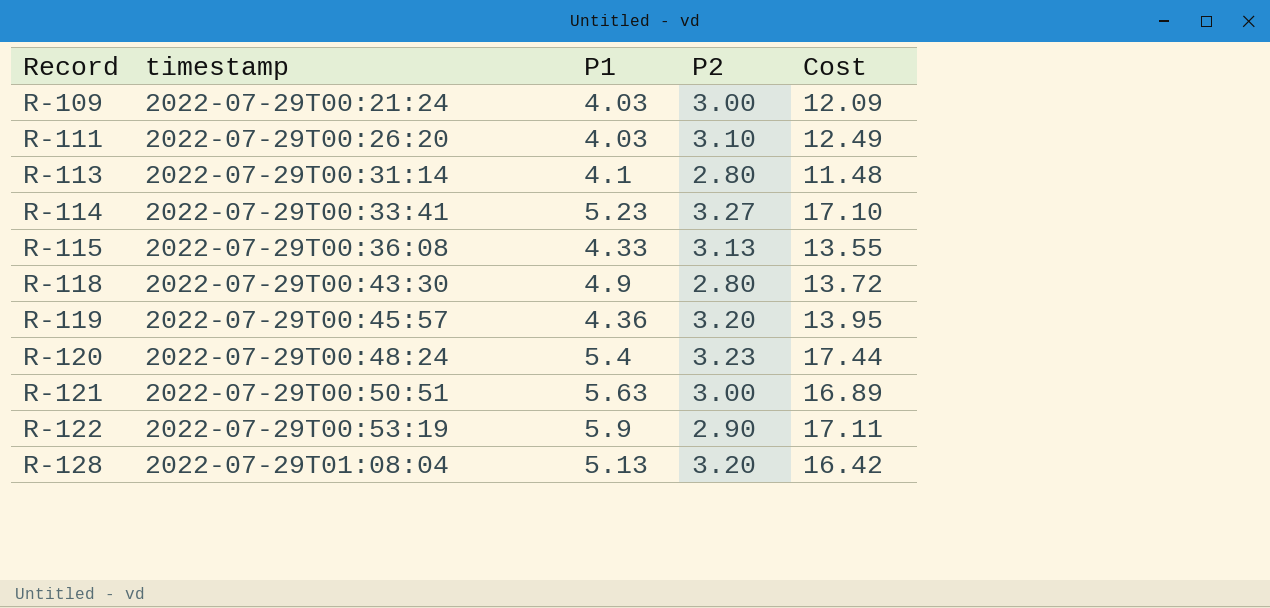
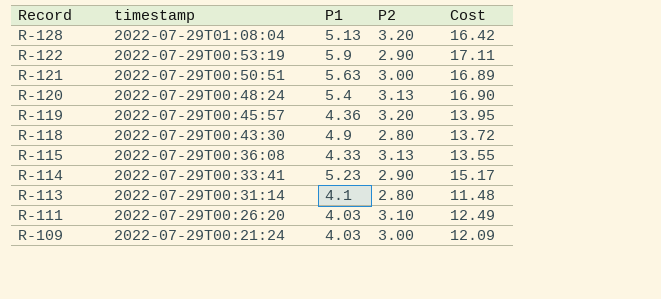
row order: Record ascending -> Record descending
R-120 | P2: 3.23 -> 3.13
R-120 | Cost: 17.44 -> 16.90
R-114 | P2: 3.27 -> 2.90
R-114 | Cost: 17.10 -> 15.17

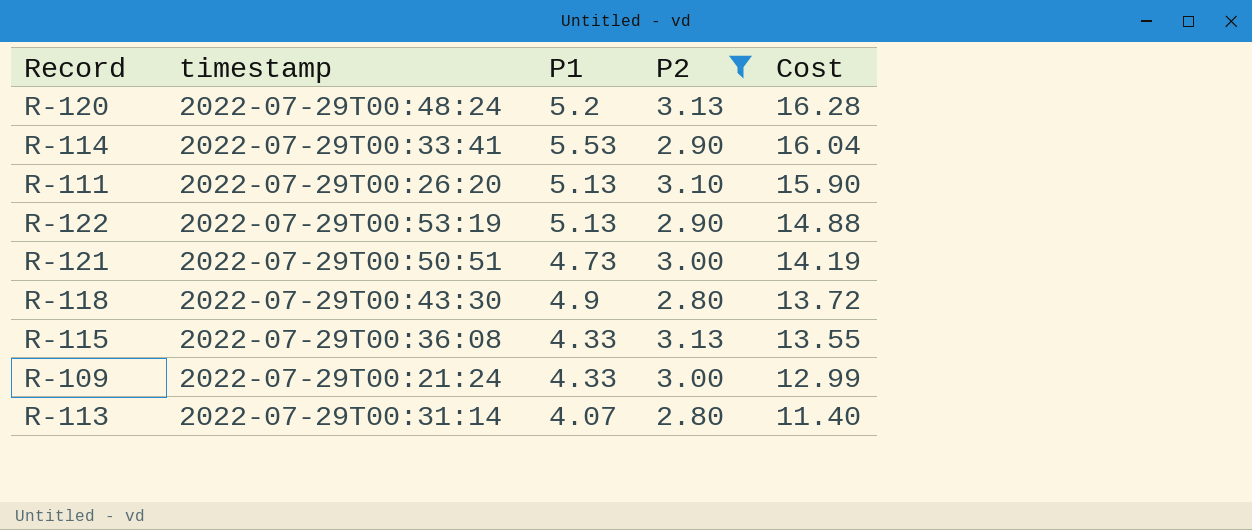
filter: none -> P2 != 3.20
row order: Record descending -> Cost descending
R-120 | P1: 5.4 -> 5.2
R-120 | Cost: 16.90 -> 16.28
R-114 | P1: 5.23 -> 5.53
R-114 | Cost: 15.17 -> 16.04
R-111 | P1: 4.03 -> 5.13
R-111 | Cost: 12.49 -> 15.90
R-122 | P1: 5.9 -> 5.13
R-122 | Cost: 17.11 -> 14.88
R-121 | P1: 5.63 -> 4.73
R-121 | Cost: 16.89 -> 14.19
R-109 | P1: 4.03 -> 4.33
R-109 | Cost: 12.09 -> 12.99
R-113 | P1: 4.1 -> 4.07
R-113 | Cost: 11.48 -> 11.40

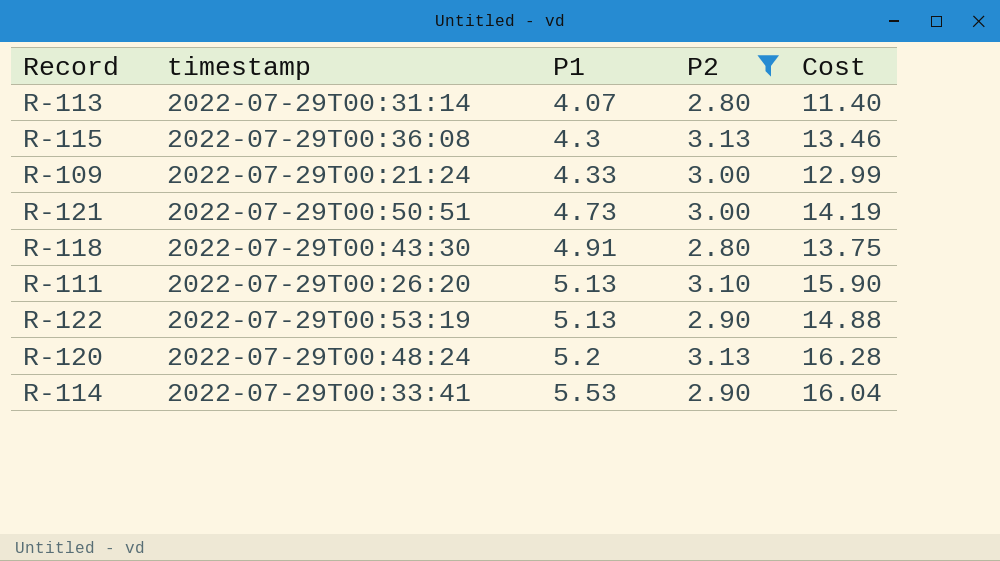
row order: Cost descending -> P1 ascending
R-115 | P1: 4.33 -> 4.3
R-115 | Cost: 13.55 -> 13.46
R-118 | P1: 4.9 -> 4.91
R-118 | Cost: 13.72 -> 13.75

